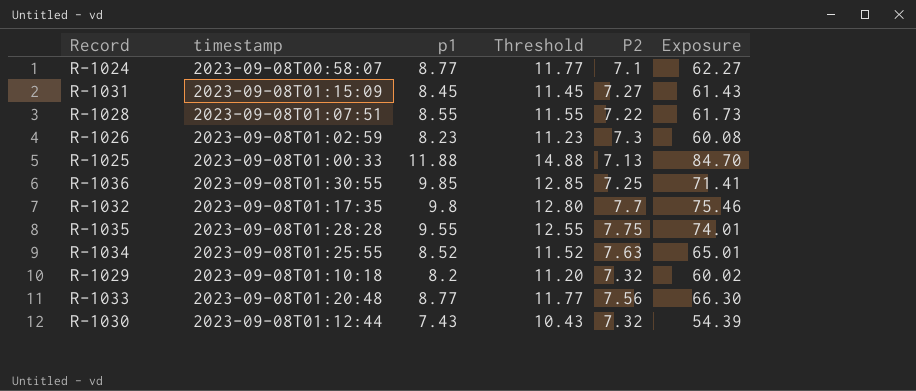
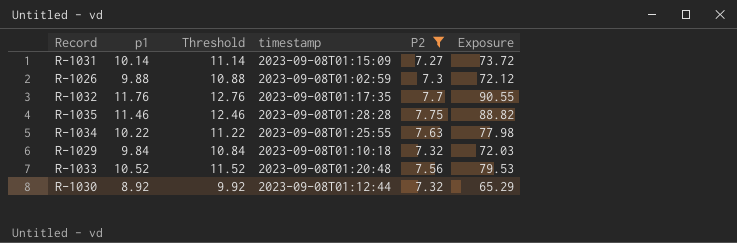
filter: none -> P2 >= 7.27
column Threshold | formula: [p1] + 3 -> [p1] + 1
column timestamp | position: 2 -> 4
R-1031 | p1: 8.45 -> 10.14
R-1031 | Exposure: 61.43 -> 73.72
R-1026 | p1: 8.23 -> 9.88
R-1026 | Exposure: 60.08 -> 72.12
R-1032 | p1: 9.8 -> 11.76
R-1032 | Exposure: 75.46 -> 90.55
R-1035 | p1: 9.55 -> 11.46
R-1035 | Exposure: 74.01 -> 88.82
R-1034 | p1: 8.52 -> 10.22
R-1034 | Exposure: 65.01 -> 77.98
R-1029 | p1: 8.2 -> 9.84
R-1029 | Exposure: 60.02 -> 72.03
R-1033 | p1: 8.77 -> 10.52
R-1033 | Exposure: 66.30 -> 79.53
R-1030 | p1: 7.43 -> 8.92
R-1030 | Exposure: 54.39 -> 65.29

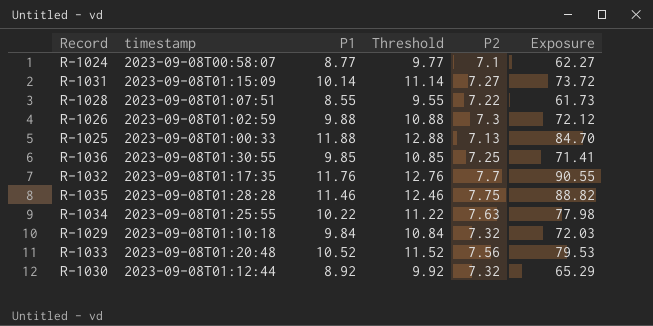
filter: P2 >= 7.27 -> none
column timestamp | position: 4 -> 2
column name: p1 -> P1

